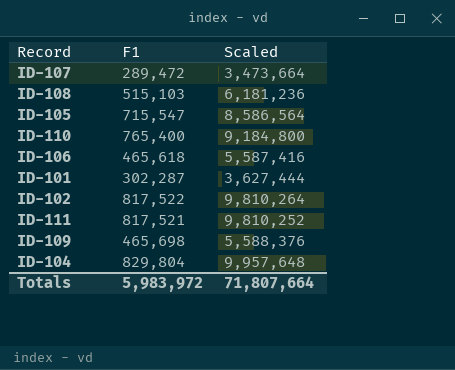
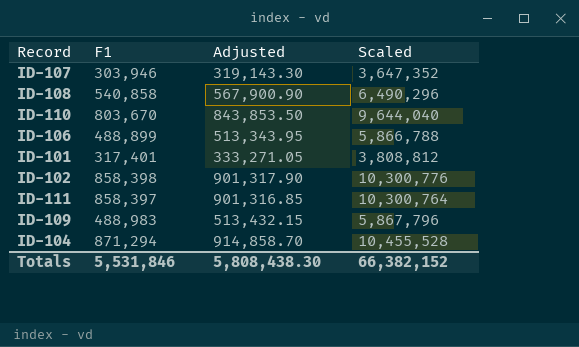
column Adjusted | formula: none -> [F1] * 1.05
row ID-105: 715,547 | 8,586,564 -> none
ID-107 | F1: 289,472 -> 303,946
ID-107 | Scaled: 3,473,664 -> 3,647,352
ID-108 | F1: 515,103 -> 540,858
ID-108 | Scaled: 6,181,236 -> 6,490,296
ID-110 | F1: 765,400 -> 803,670
ID-110 | Scaled: 9,184,800 -> 9,644,040
ID-106 | F1: 465,618 -> 488,899
ID-106 | Scaled: 5,587,416 -> 5,866,788
ID-101 | F1: 302,287 -> 317,401
ID-101 | Scaled: 3,627,444 -> 3,808,812
ID-102 | F1: 817,522 -> 858,398
ID-102 | Scaled: 9,810,264 -> 10,300,776
ID-111 | F1: 817,521 -> 858,397
ID-111 | Scaled: 9,810,252 -> 10,300,764
ID-109 | F1: 465,698 -> 488,983
ID-109 | Scaled: 5,588,376 -> 5,867,796
ID-104 | F1: 829,804 -> 871,294
ID-104 | Scaled: 9,957,648 -> 10,455,528
Totals | F1: 5,983,972 -> 5,531,846
Totals | Scaled: 71,807,664 -> 66,382,152

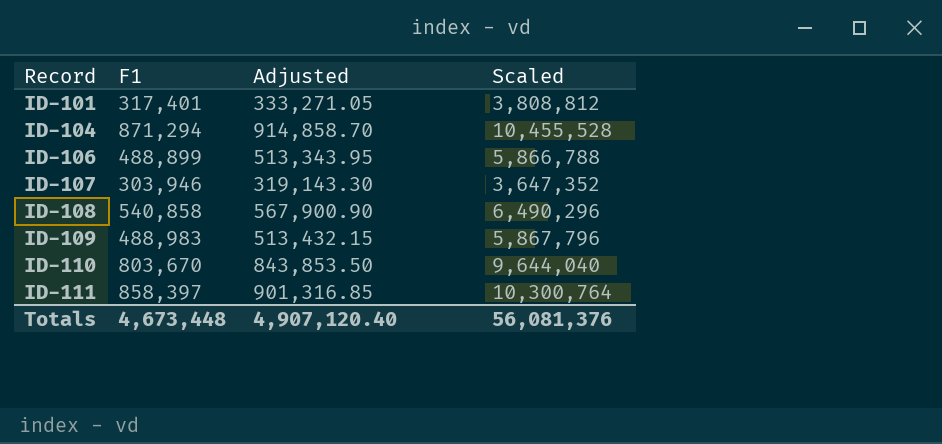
row order: none -> Record ascending
row ID-102: 858,398 | 901,317.90 | 10,300,776 -> none
Totals | F1: 5,531,846 -> 4,673,448
Totals | Adjusted: 5,808,438.30 -> 4,907,120.40
Totals | Scaled: 66,382,152 -> 56,081,376

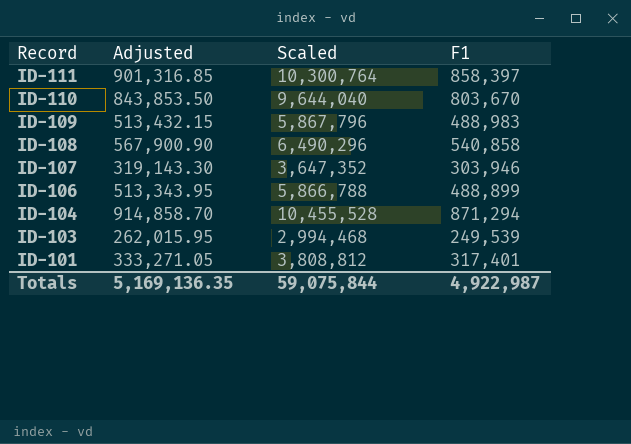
row order: Record ascending -> Record descending
column F1 | position: 2 -> 4
row ID-103: none -> 262,015.95 | 2,994,468 | 249,539
Totals | Adjusted: 4,907,120.40 -> 5,169,136.35
Totals | Scaled: 56,081,376 -> 59,075,844
Totals | F1: 4,673,448 -> 4,922,987

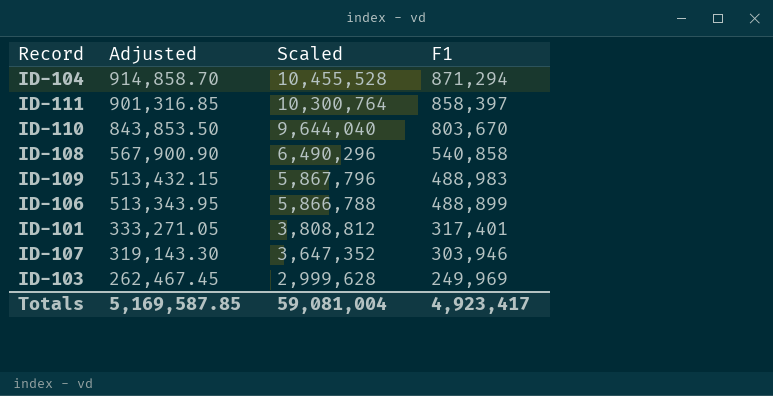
row order: Record descending -> Adjusted descending
ID-103 | Adjusted: 262,015.95 -> 262,467.45
ID-103 | Scaled: 2,994,468 -> 2,999,628
ID-103 | F1: 249,539 -> 249,969
Totals | Adjusted: 5,169,136.35 -> 5,169,587.85
Totals | Scaled: 59,075,844 -> 59,081,004
Totals | F1: 4,922,987 -> 4,923,417

